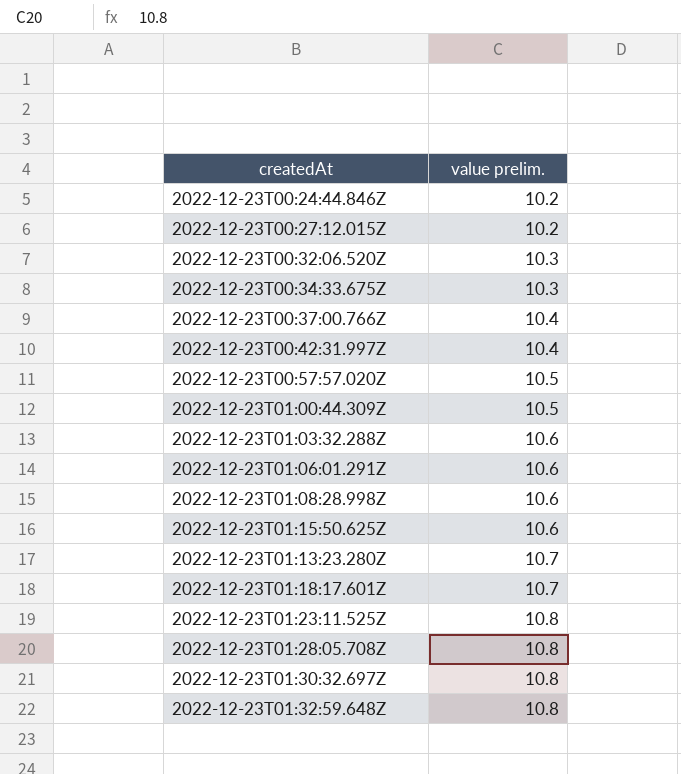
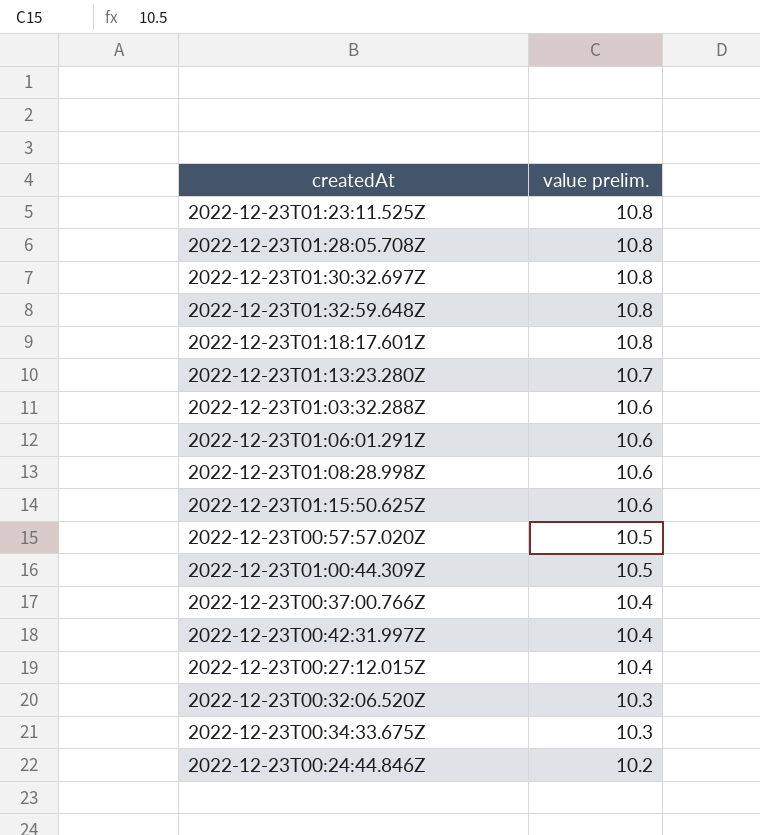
row order: value prelim. ascending -> value prelim. descending
2022-12-23T01:18:17.601Z | value prelim.: 10.7 -> 10.8
2022-12-23T00:27:12.015Z | value prelim.: 10.2 -> 10.4

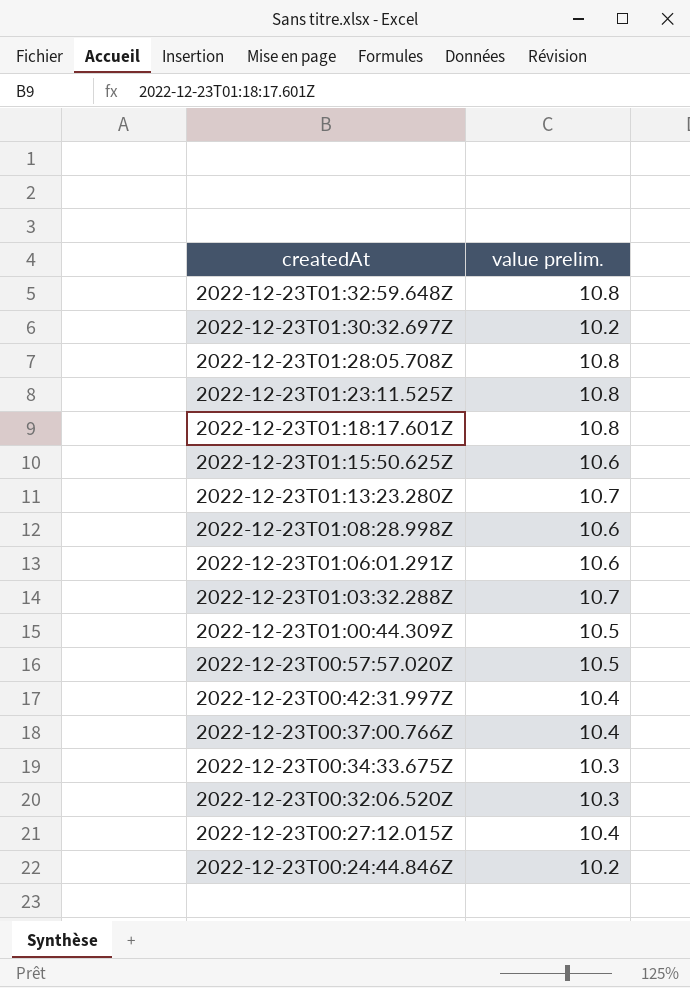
row order: value prelim. descending -> createdAt descending
2022-12-23T01:30:32.697Z | value prelim.: 10.8 -> 10.2
2022-12-23T01:03:32.288Z | value prelim.: 10.6 -> 10.7

